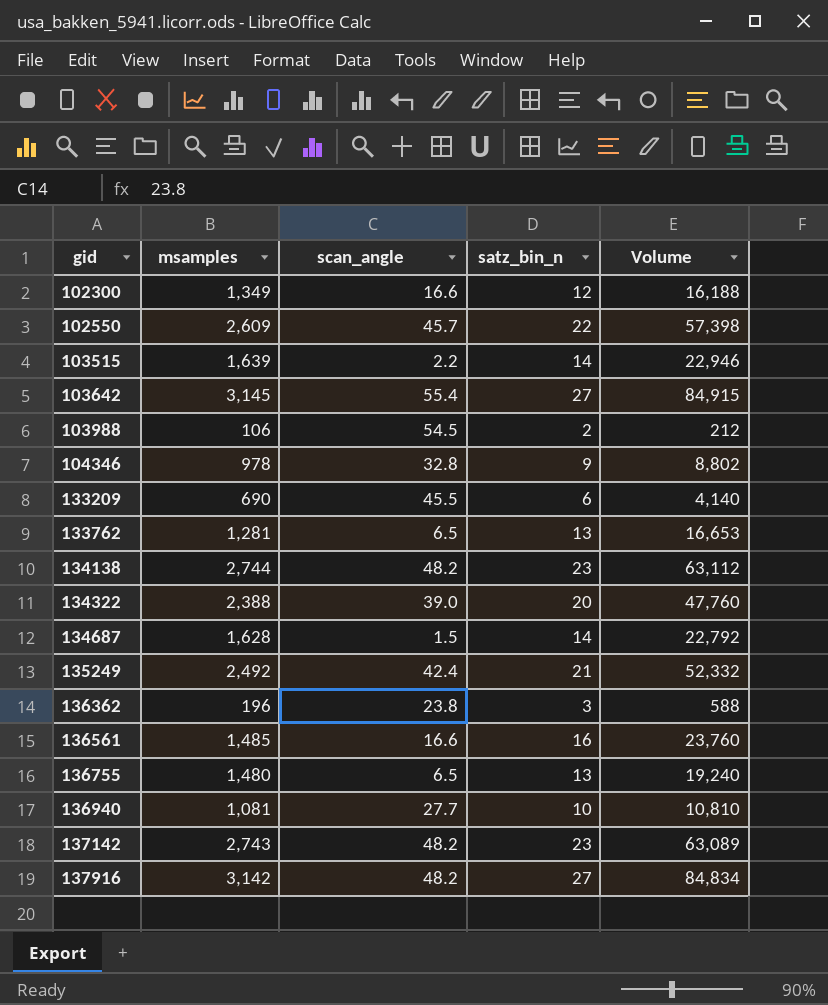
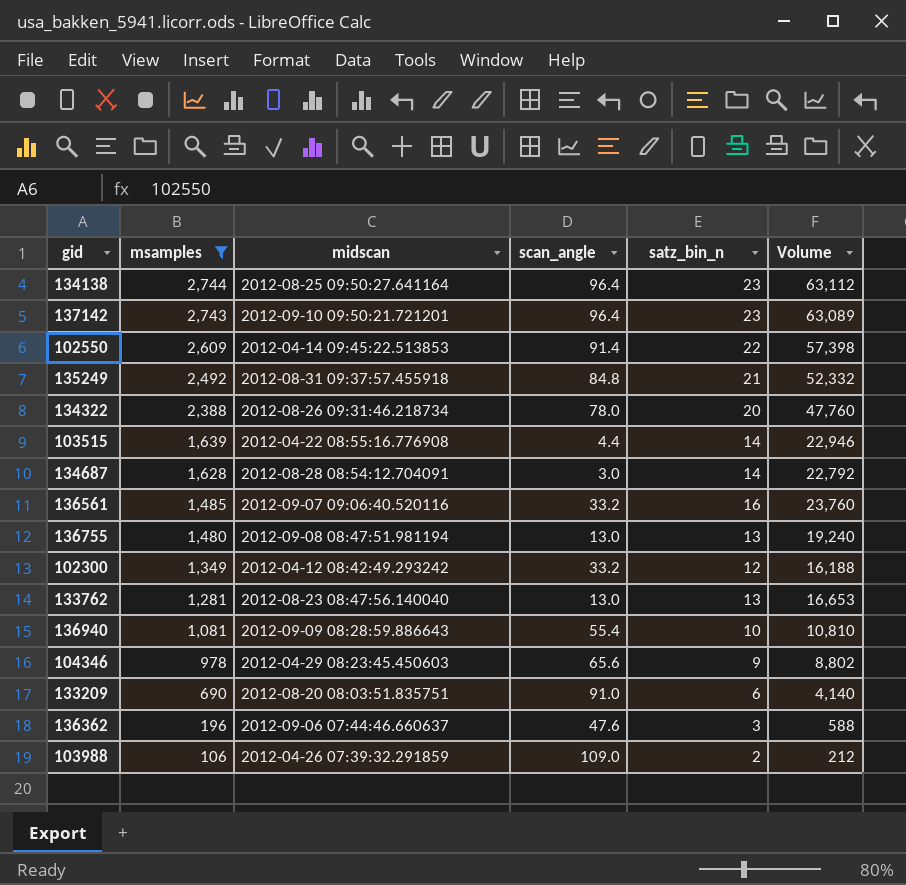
filter: none -> msamples <= 2,744
row order: gid ascending -> msamples descending
column midscan | position: none -> 3
134138 | scan_angle: 48.2 -> 96.4
137142 | scan_angle: 48.2 -> 96.4
102550 | scan_angle: 45.7 -> 91.4
135249 | scan_angle: 42.4 -> 84.8
134322 | scan_angle: 39.0 -> 78.0
103515 | scan_angle: 2.2 -> 4.4
134687 | scan_angle: 1.5 -> 3.0
136561 | scan_angle: 16.6 -> 33.2
136755 | scan_angle: 6.5 -> 13.0
102300 | scan_angle: 16.6 -> 33.2
133762 | scan_angle: 6.5 -> 13.0
136940 | scan_angle: 27.7 -> 55.4
104346 | scan_angle: 32.8 -> 65.6
133209 | scan_angle: 45.5 -> 91.0
136362 | scan_angle: 23.8 -> 47.6
103988 | scan_angle: 54.5 -> 109.0

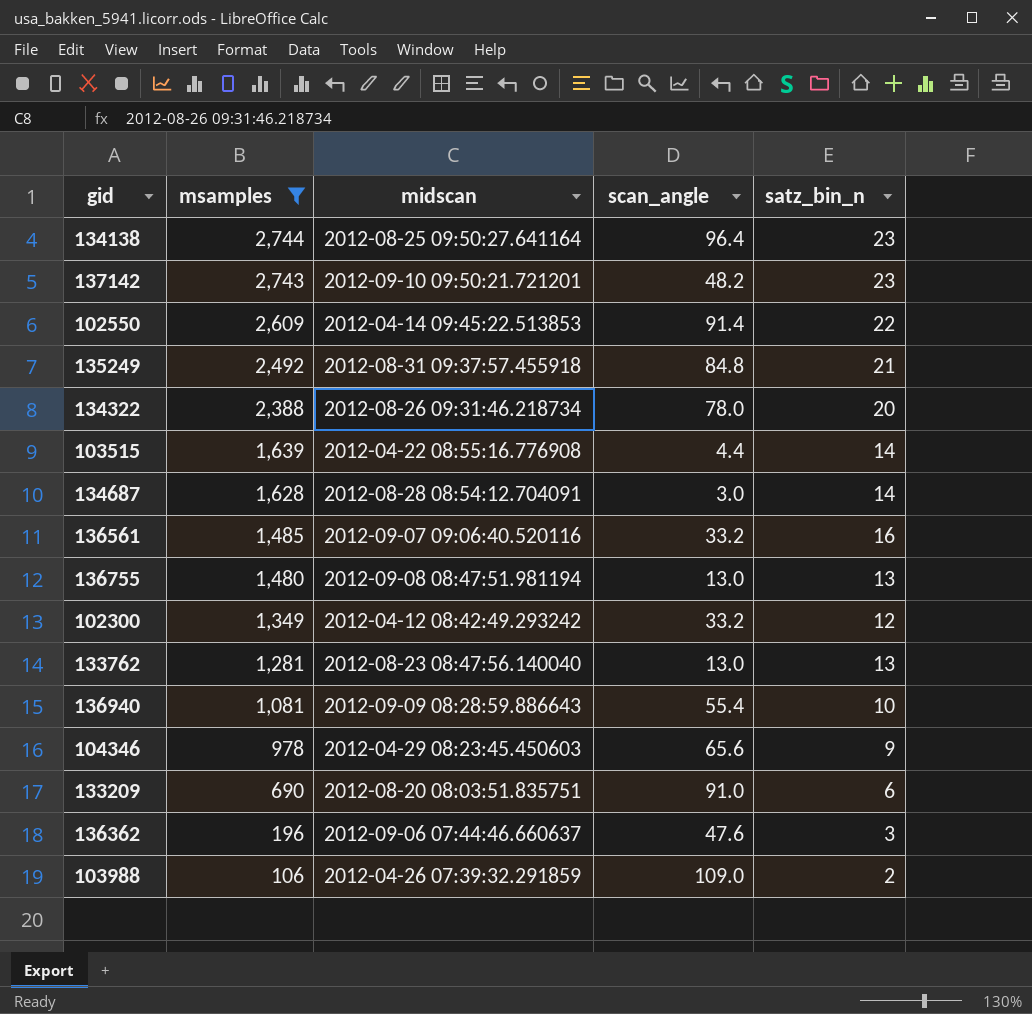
column Volume | formula: [msamples] * [satz_bin_n] -> none
137142 | scan_angle: 96.4 -> 48.2

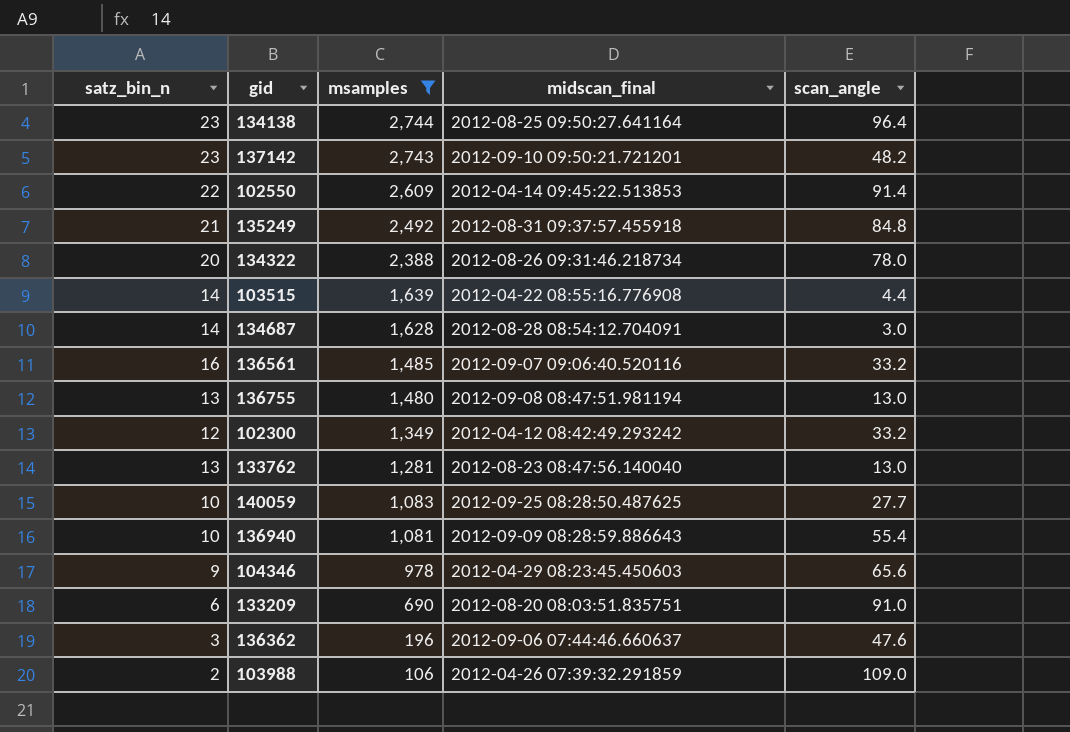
column satz_bin_n | position: 5 -> 1
column name: midscan -> midscan_final
row 140059: none -> 10 | 1,083 | 2012-09-25 08:28:50.487625 | 27.7

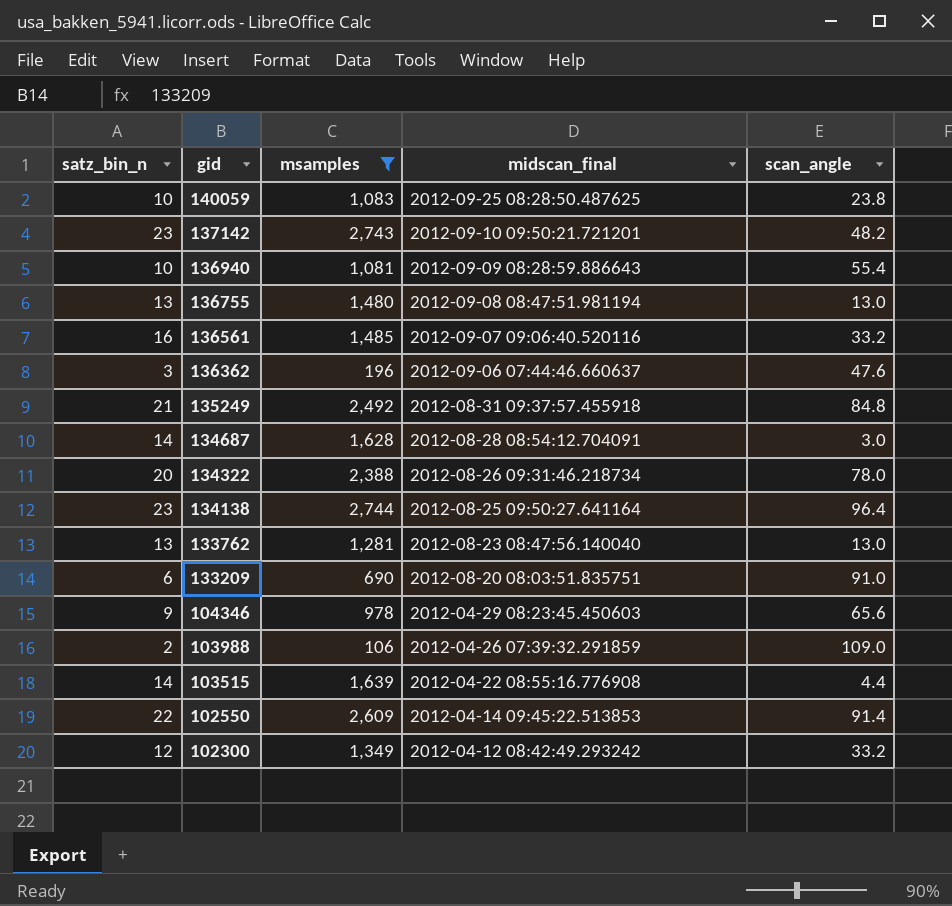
row order: msamples descending -> gid descending
140059 | scan_angle: 27.7 -> 23.8

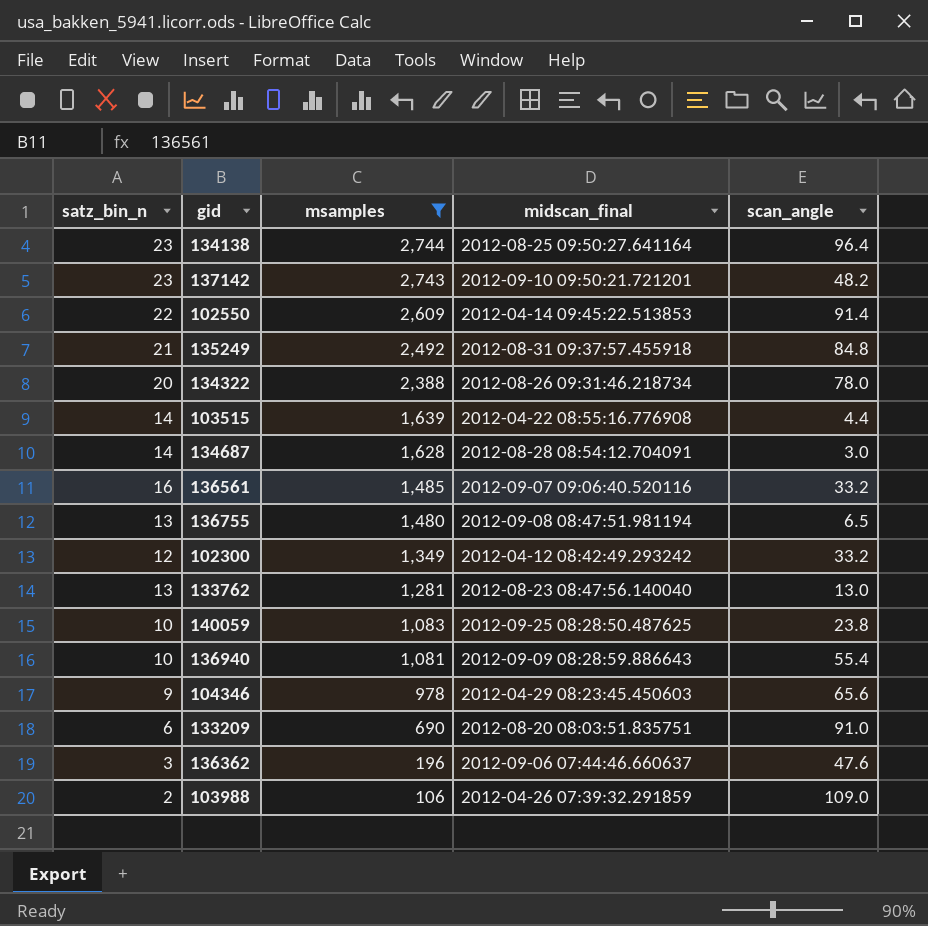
row order: gid descending -> msamples descending
136755 | scan_angle: 13.0 -> 6.5

